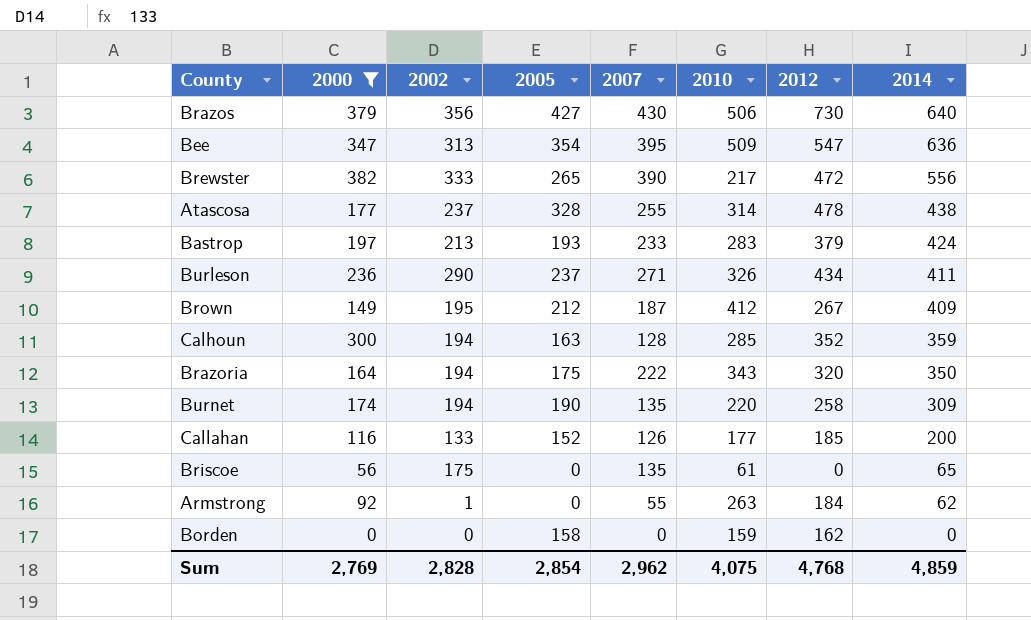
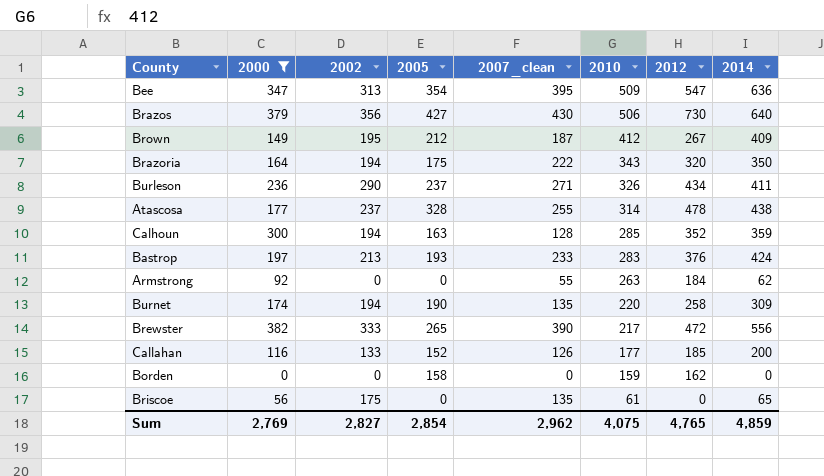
row order: 2014 descending -> 2010 descending
column name: 2007 -> 2007_clean
Bastrop | 2012: 379 -> 376
Armstrong | 2002: 1 -> 0
Sum | 2002: 2,828 -> 2,827
Sum | 2012: 4,768 -> 4,765

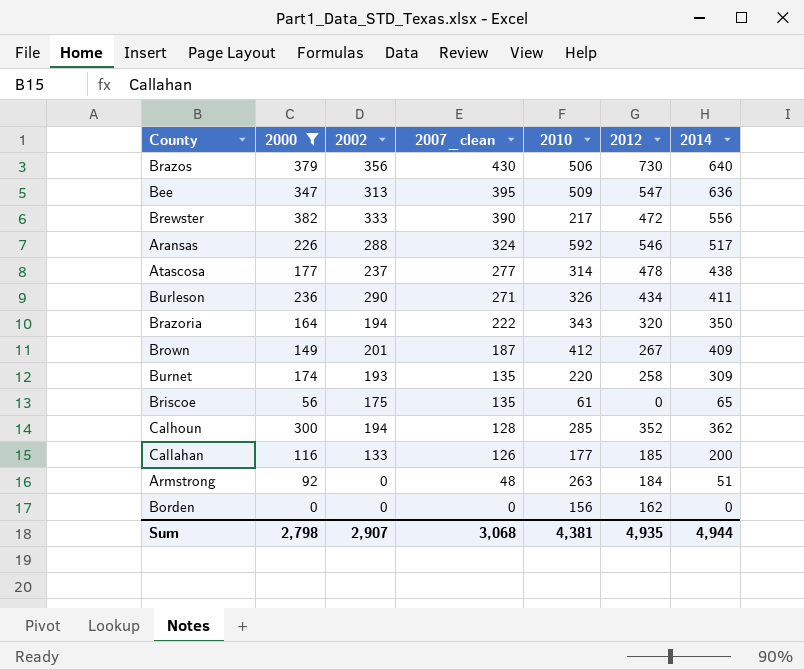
row order: 2010 descending -> 2007_clean descending
column 2005 | position: 4 -> none
row Bastrop: 197 | 213 | 193 | 233 | 283 | 376 | 424 -> none
row Aransas: none -> 226 | 288 | 324 | 592 | 546 | 517
Atascosa | 2007_clean: 255 -> 277
Brown | 2002: 195 -> 201
Burnet | 2002: 194 -> 193
Calhoun | 2014: 359 -> 362
Armstrong | 2007_clean: 55 -> 48
Armstrong | 2014: 62 -> 51
Borden | 2010: 159 -> 156
Sum | 2000: 2,769 -> 2,798
Sum | 2002: 2,827 -> 2,907
Sum | 2007_clean: 2,962 -> 3,068
Sum | 2010: 4,075 -> 4,381
Sum | 2012: 4,765 -> 4,935
Sum | 2014: 4,859 -> 4,944

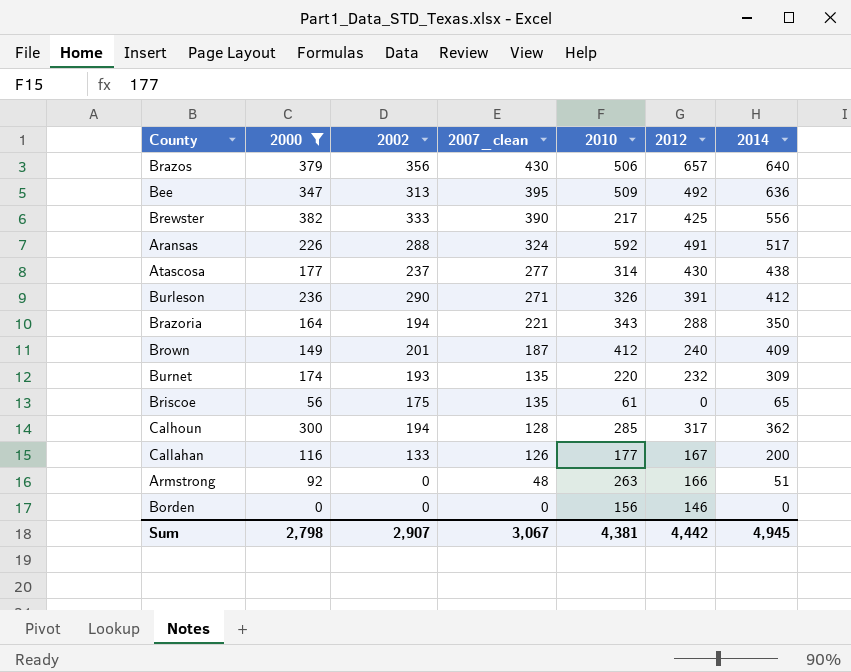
Brazos | 2012: 730 -> 657
Bee | 2012: 547 -> 492
Brewster | 2012: 472 -> 425
Aransas | 2012: 546 -> 491
Atascosa | 2012: 478 -> 430
Burleson | 2012: 434 -> 391
Burleson | 2014: 411 -> 412
Brazoria | 2007_clean: 222 -> 221
Brazoria | 2012: 320 -> 288
Brown | 2012: 267 -> 240
Burnet | 2012: 258 -> 232
Calhoun | 2012: 352 -> 317
Callahan | 2012: 185 -> 167
Armstrong | 2012: 184 -> 166
Borden | 2012: 162 -> 146
Sum | 2007_clean: 3,068 -> 3,067
Sum | 2012: 4,935 -> 4,442
Sum | 2014: 4,944 -> 4,945

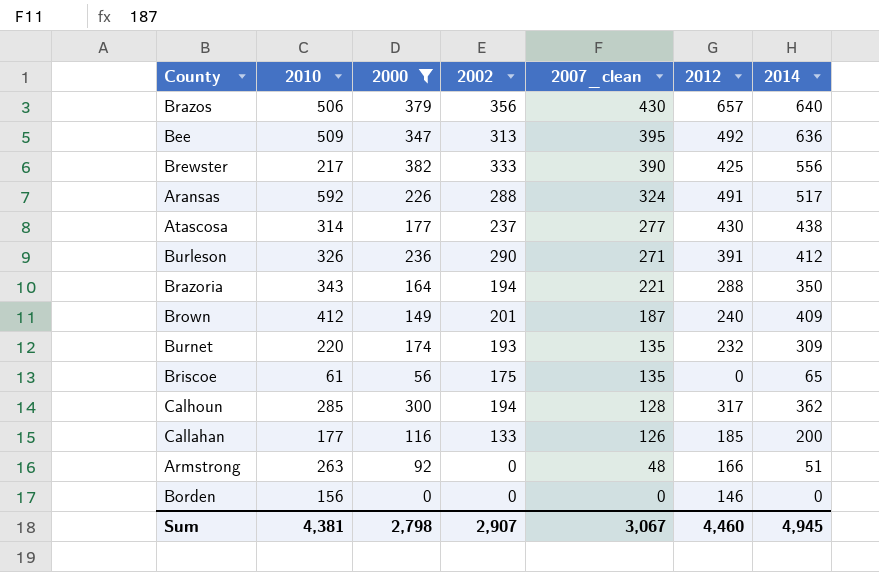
column 2010 | position: 5 -> 2
Callahan | 2012: 167 -> 185
Sum | 2012: 4,442 -> 4,460

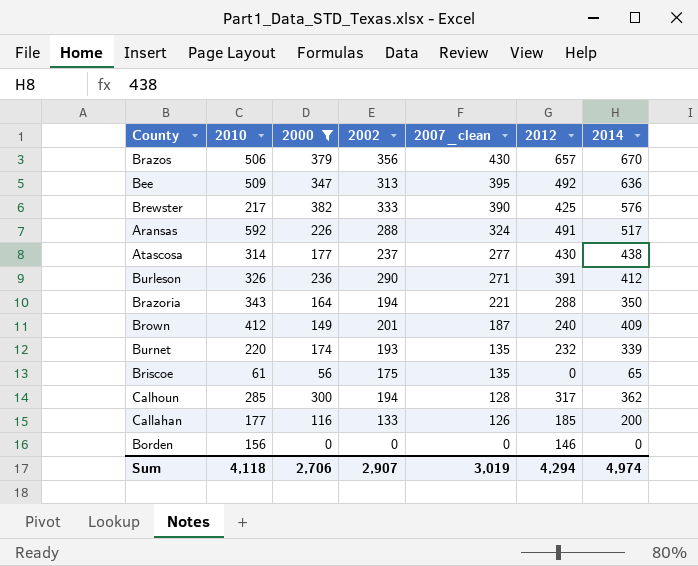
row Armstrong: 263 | 92 | 0 | 48 | 166 | 51 -> none
Brazos | 2014: 640 -> 670
Brewster | 2014: 556 -> 576
Burnet | 2014: 309 -> 339
Sum | 2010: 4,381 -> 4,118
Sum | 2000: 2,798 -> 2,706
Sum | 2007_clean: 3,067 -> 3,019
Sum | 2012: 4,460 -> 4,294
Sum | 2014: 4,945 -> 4,974

